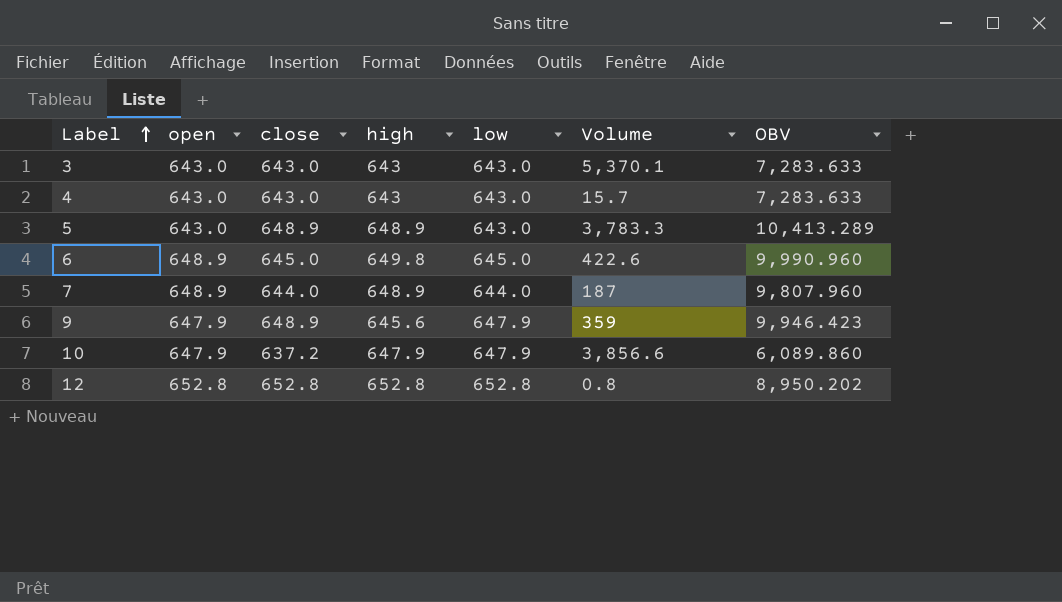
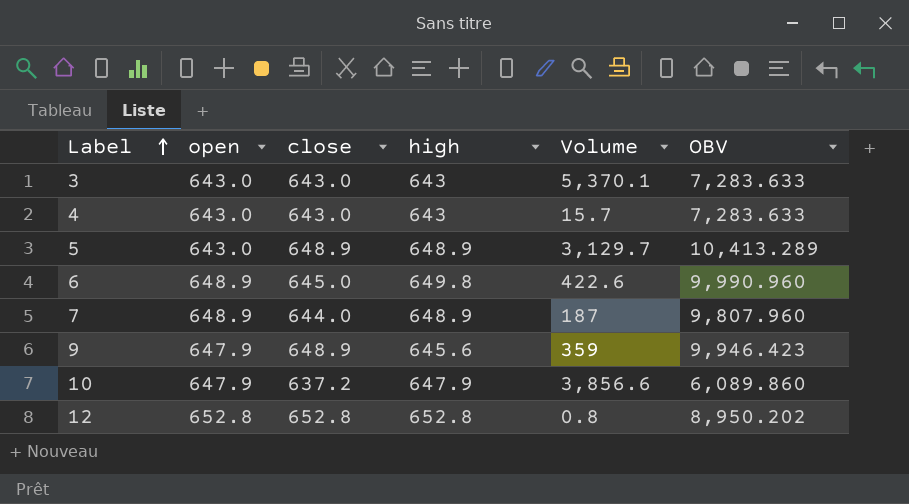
column low | position: 5 -> none
5 | Volume: 3,783.3 -> 3,129.7

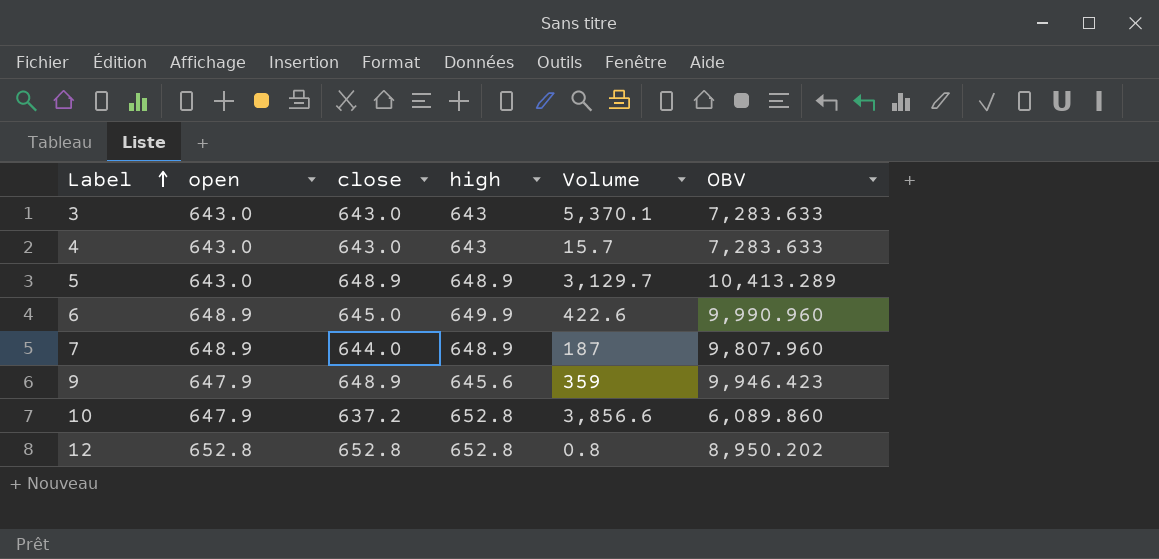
6 | high: 649.8 -> 649.9
10 | high: 647.9 -> 652.8

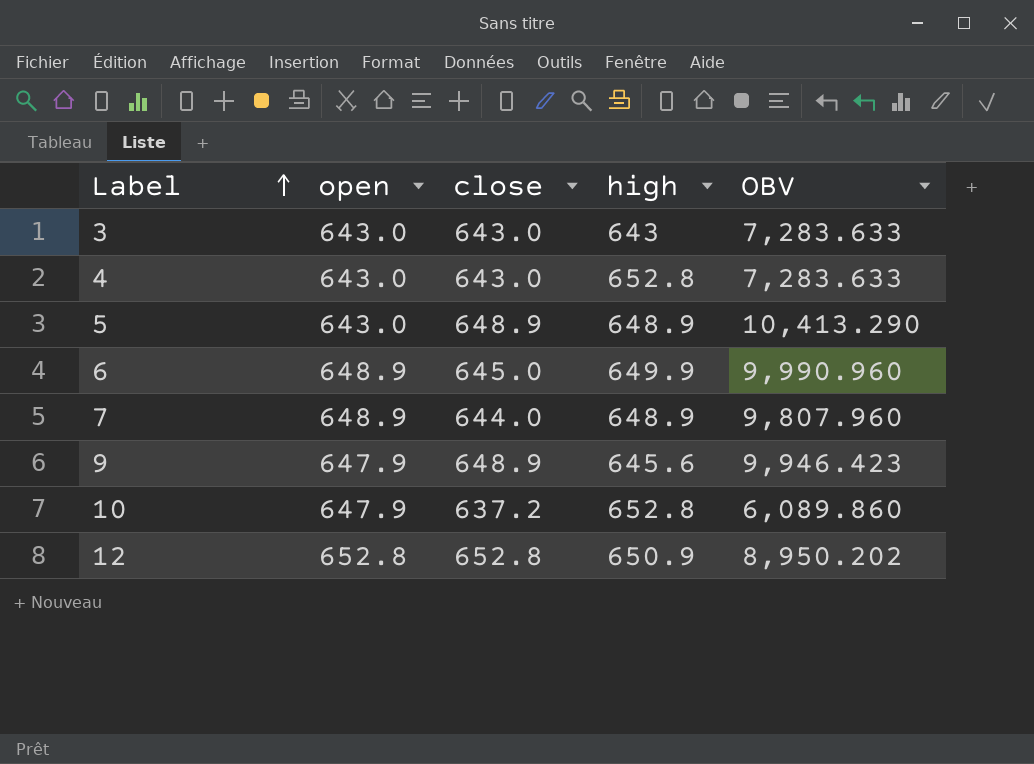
column Volume | position: 5 -> none
4 | high: 643 -> 652.8
5 | OBV: 10,413.289 -> 10,413.290
12 | high: 652.8 -> 650.9

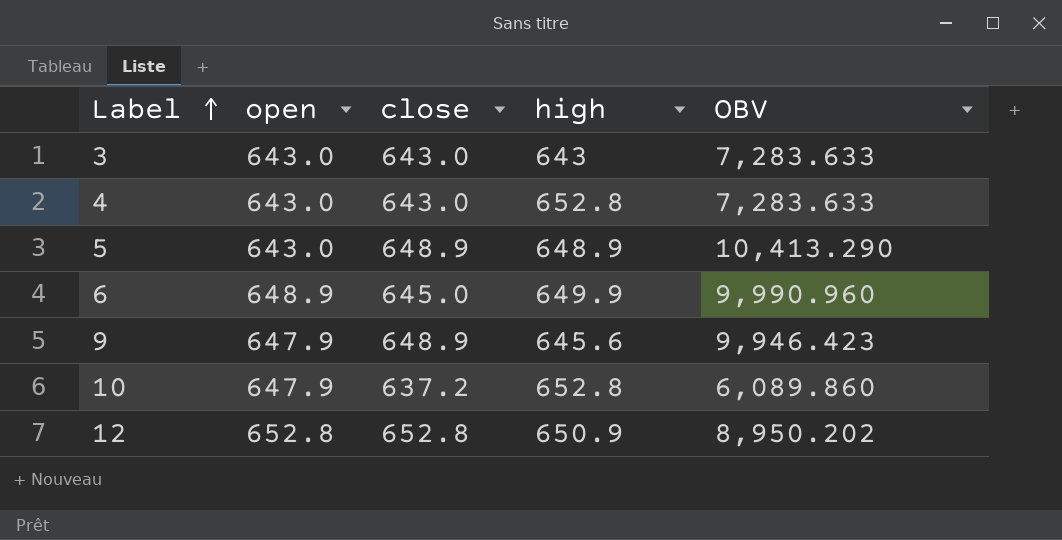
row 7: 648.9 | 644.0 | 648.9 | 9,807.960 -> none

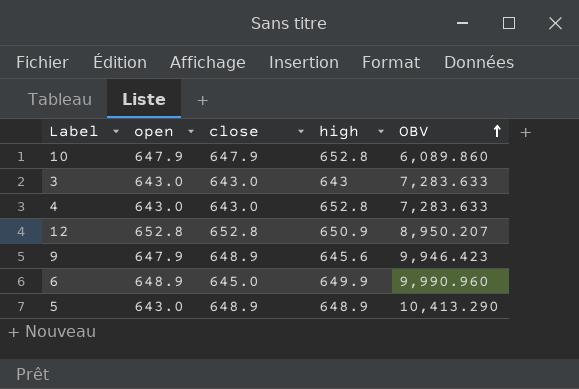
row order: Label ascending -> OBV ascending
10 | close: 637.2 -> 647.9
12 | OBV: 8,950.202 -> 8,950.207

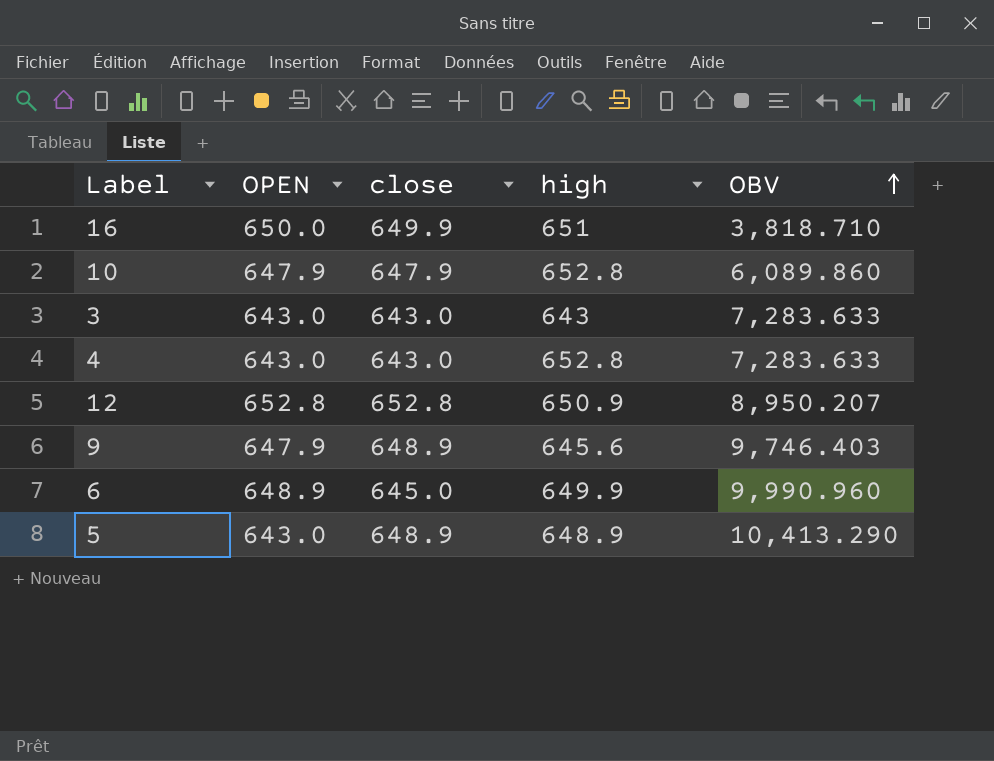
column name: open -> OPEN
row 16: none -> 650.0 | 649.9 | 651 | 3,818.710
9 | OBV: 9,946.423 -> 9,746.403

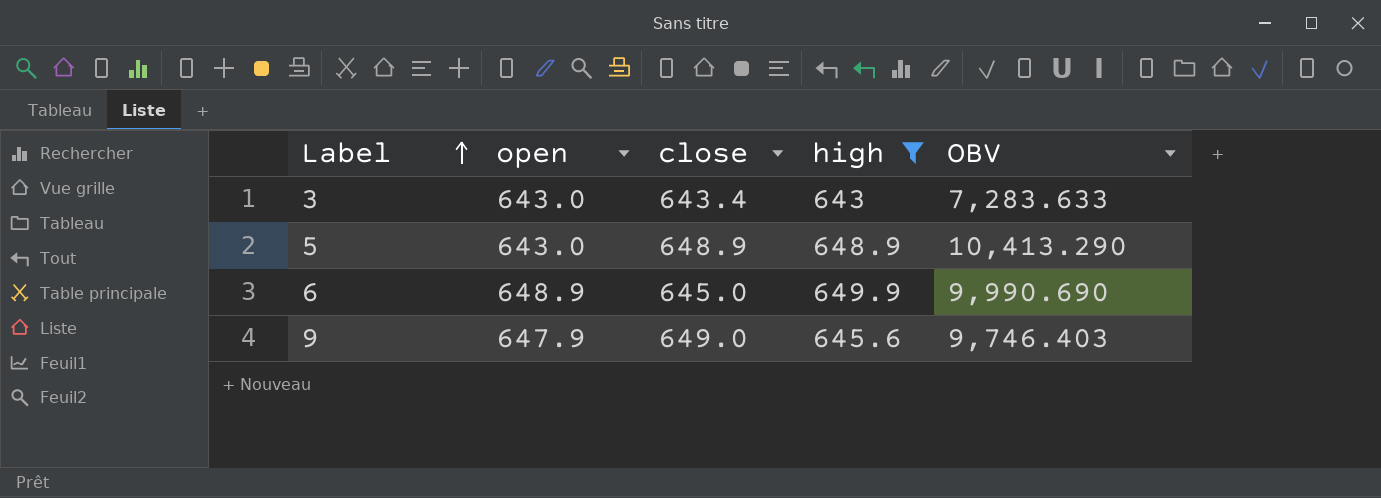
filter: none -> high <= 649.9
row order: OBV ascending -> Label ascending
column name: OPEN -> open
3 | close: 643.0 -> 643.4
6 | OBV: 9,990.960 -> 9,990.690
9 | close: 648.9 -> 649.0

